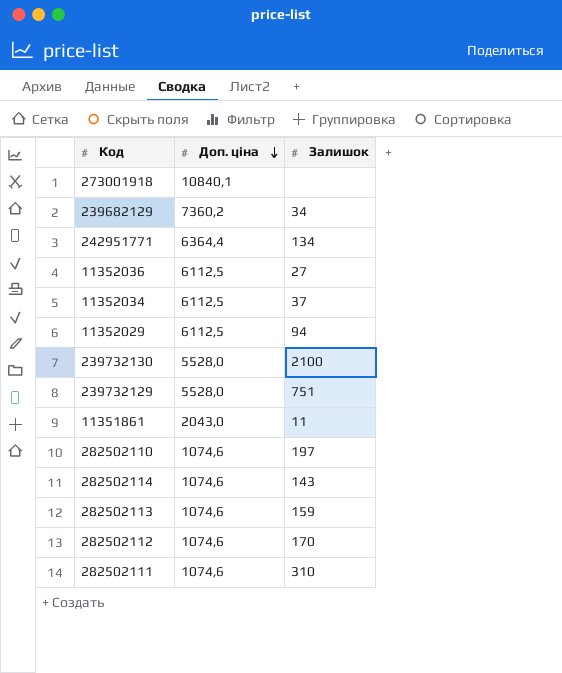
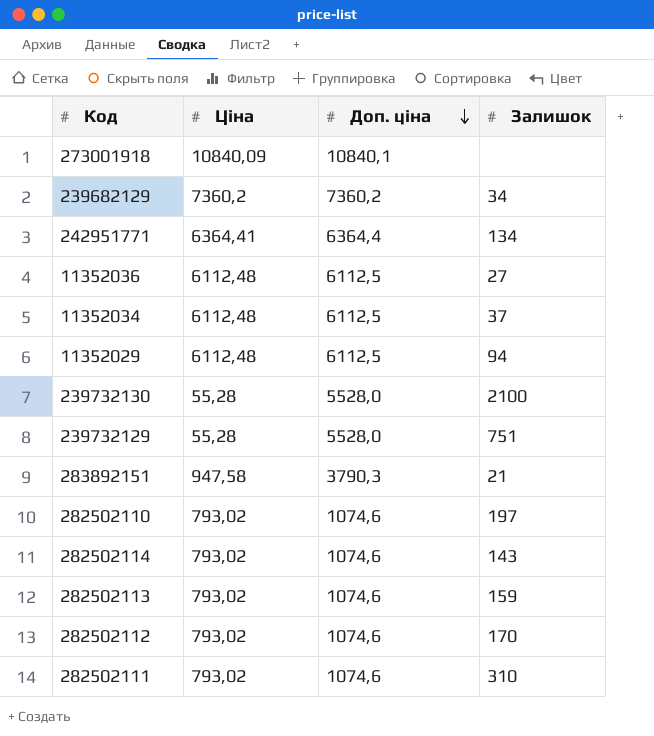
column Ціна | position: none -> 2
row 11351861: 2043,0 | 11 -> none
row 283892151: none -> 947,58 | 3790,3 | 21

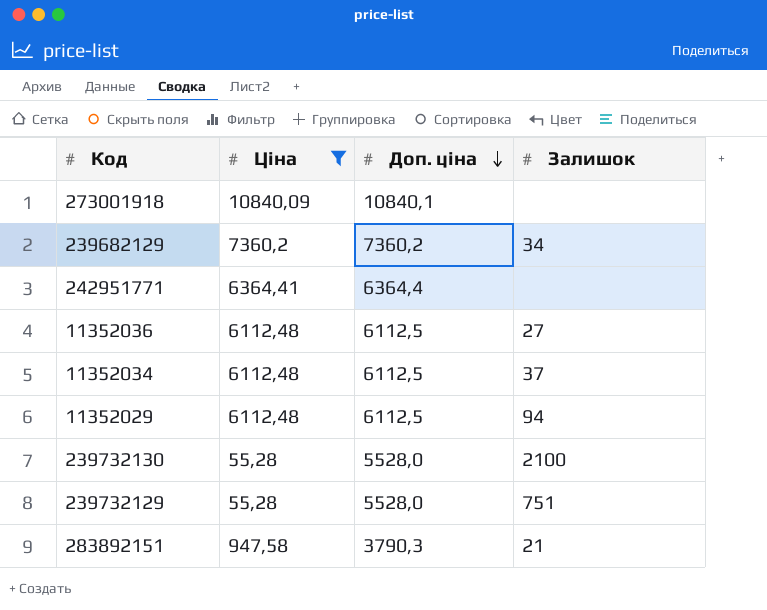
filter: none -> Ціна != 793,02
242951771 | Залишок: 134 -> none

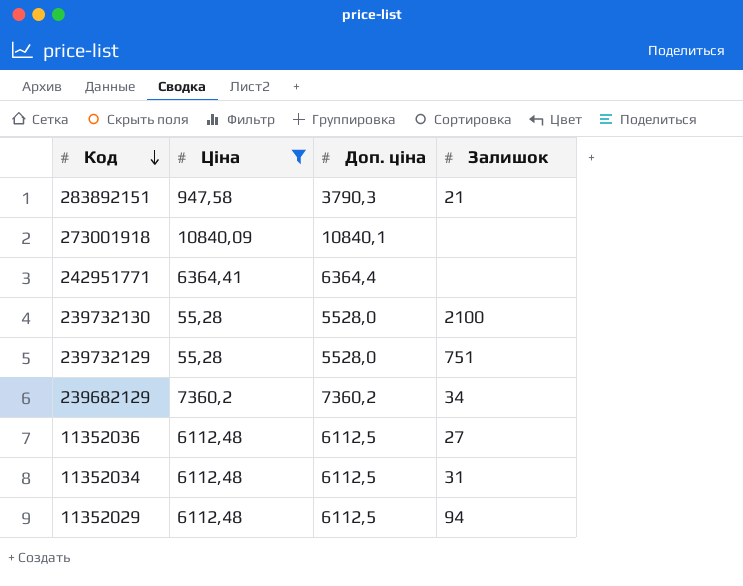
row order: Доп. ціна descending -> Код descending
11352034 | Залишок: 37 -> 31

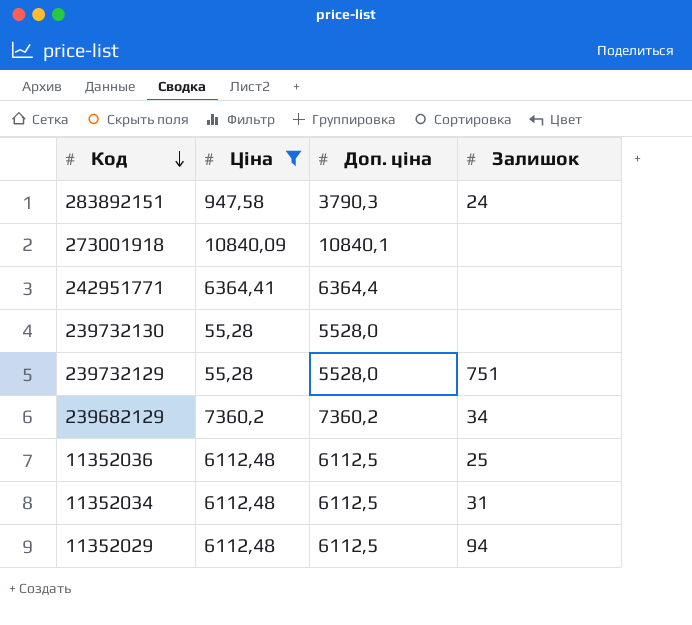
283892151 | Залишок: 21 -> 24
239732130 | Залишок: 2100 -> none
11352036 | Залишок: 27 -> 25

